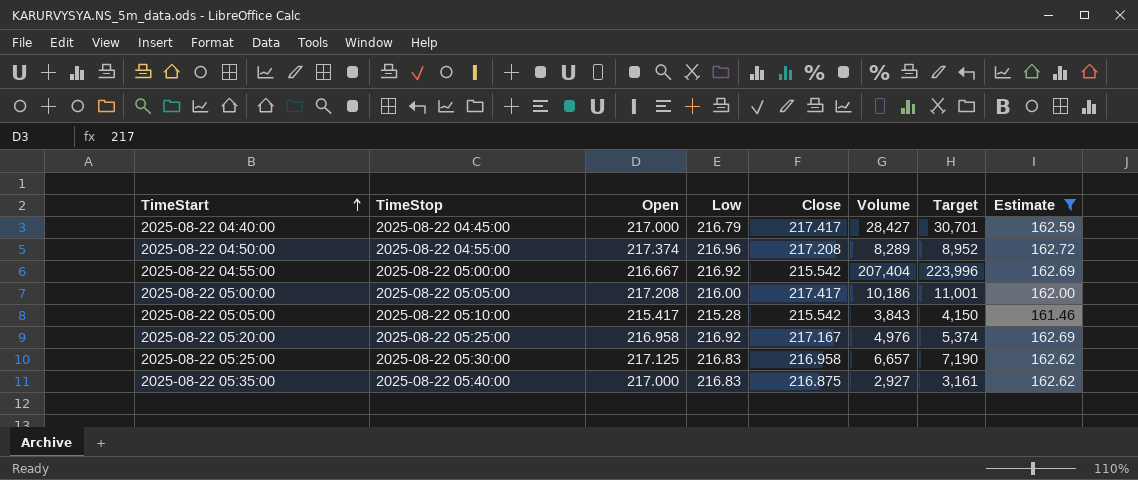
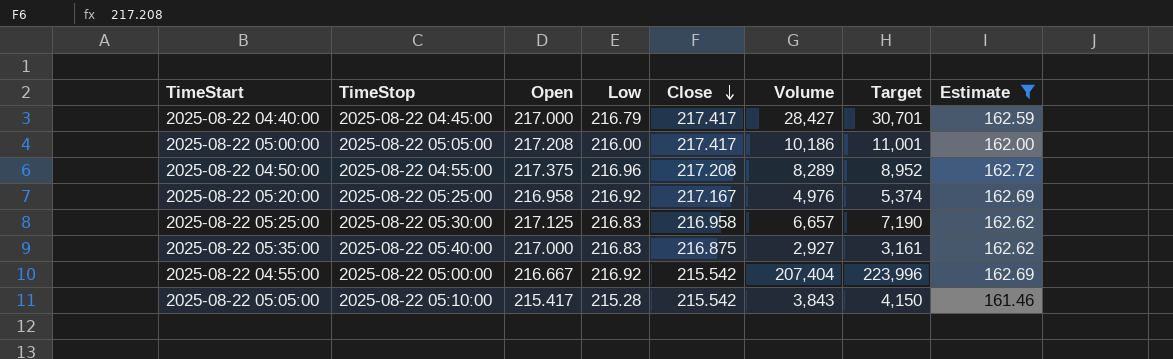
row order: TimeStart ascending -> Close descending
2025-08-22 04:50:00 | Open: 217.374 -> 217.375

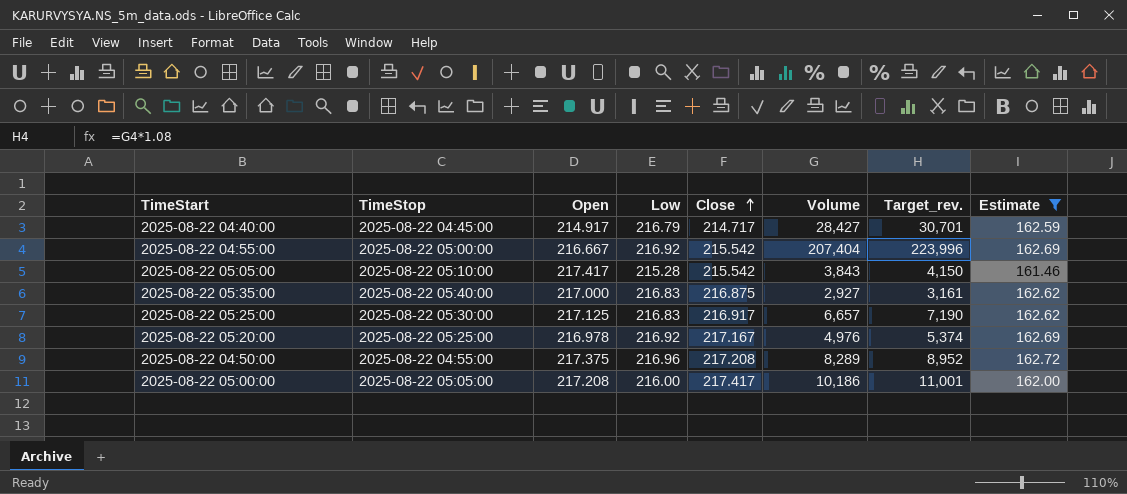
row order: Close descending -> Close ascending
column name: Target -> Target_rev.
2025-08-22 04:40:00 | Open: 217.000 -> 214.917
2025-08-22 04:40:00 | Close: 217.417 -> 214.717
2025-08-22 05:05:00 | Open: 215.417 -> 217.417
2025-08-22 05:25:00 | Close: 216.958 -> 216.917
2025-08-22 05:20:00 | Open: 216.958 -> 216.978

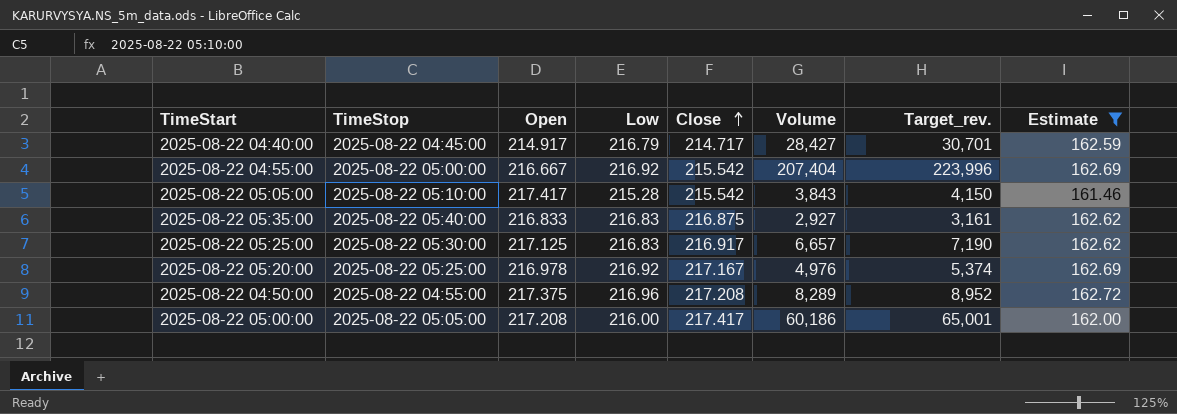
2025-08-22 05:35:00 | Open: 217.000 -> 216.833
2025-08-22 05:00:00 | Volume: 10,186 -> 60,186
2025-08-22 05:00:00 | Target_rev.: 11,001 -> 65,001

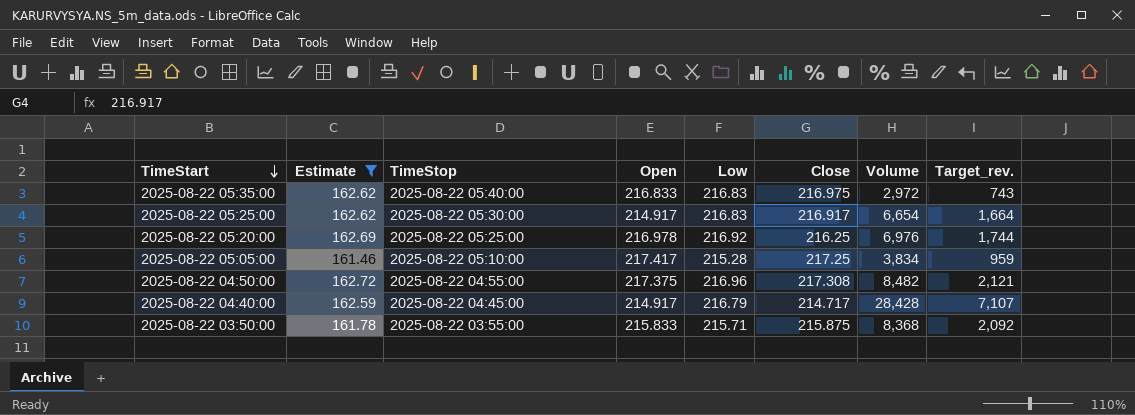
row order: Close ascending -> TimeStart descending
column Estimate | position: 8 -> 2
column Target_rev. | formula: [Volume] * 1.08 -> [Volume] * 0.25
row 2025-08-22 04:55:00: 2025-08-22 05:00:00 | 216.667 | 216.92 | 215.542 | 207,404 | 223,996 | 162.69 -> none
row 2025-08-22 05:00:00: 2025-08-22 05:05:00 | 217.208 | 216.00 | 217.417 | 60,186 | 65,001 | 162.00 -> none
2025-08-22 05:35:00 | Close: 216.875 -> 216.975
2025-08-22 05:35:00 | Volume: 2,927 -> 2,972
2025-08-22 05:25:00 | Open: 217.125 -> 214.917
2025-08-22 05:25:00 | Volume: 6,657 -> 6,654
2025-08-22 05:20:00 | Close: 217.167 -> 216.25
2025-08-22 05:20:00 | Volume: 4,976 -> 6,976
2025-08-22 05:05:00 | Close: 215.542 -> 217.25
2025-08-22 05:05:00 | Volume: 3,843 -> 3,834
2025-08-22 04:50:00 | Close: 217.208 -> 217.308
2025-08-22 04:50:00 | Volume: 8,289 -> 8,482
2025-08-22 04:40:00 | Volume: 28,427 -> 28,428
row 2025-08-22 03:50:00: none -> 161.78 | 2025-08-22 03:55:00 | 215.833 | 215.71 | 215.875 | 8,368 | 2,092

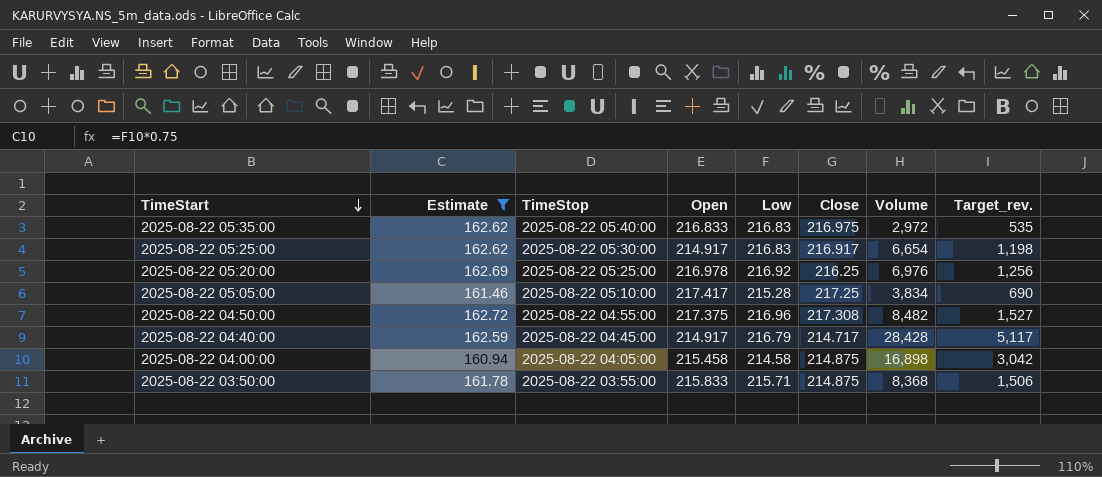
column Target_rev. | formula: [Volume] * 0.25 -> [Volume] * 0.18
row 2025-08-22 04:00:00: none -> 160.94 | 2025-08-22 04:05:00 | 215.458 | 214.58 | 214.875 | 16,898 | 3,042
2025-08-22 03:50:00 | Close: 215.875 -> 214.875

